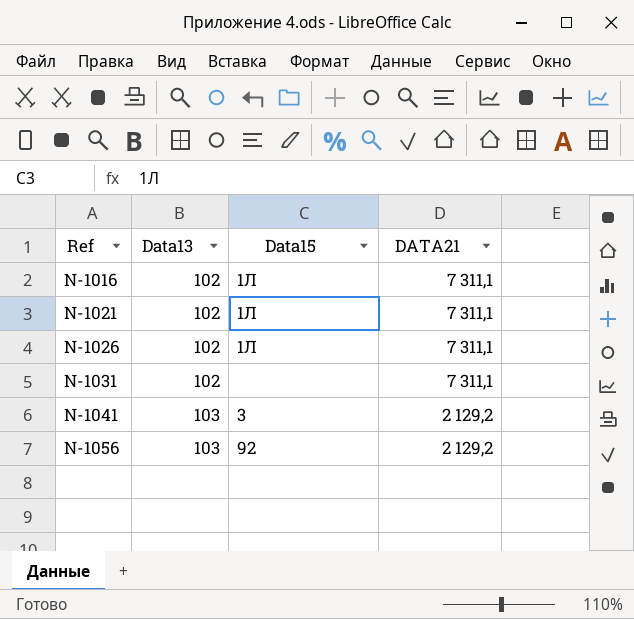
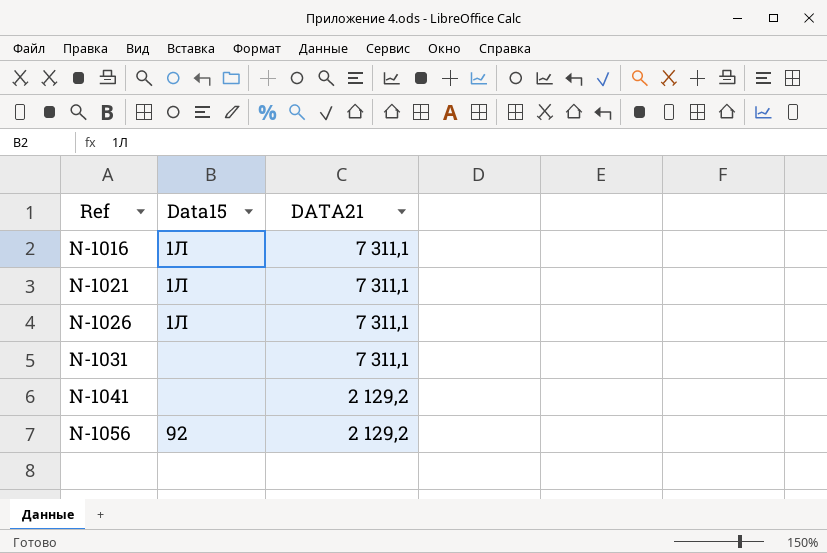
column Data13 | position: 2 -> none
N-1041 | Data15: 3 -> none

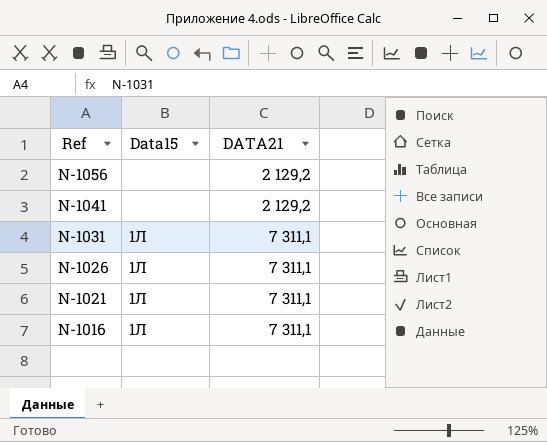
row order: Ref ascending -> Ref descending
N-1056 | Data15: 92 -> none
N-1031 | Data15: none -> 1Л

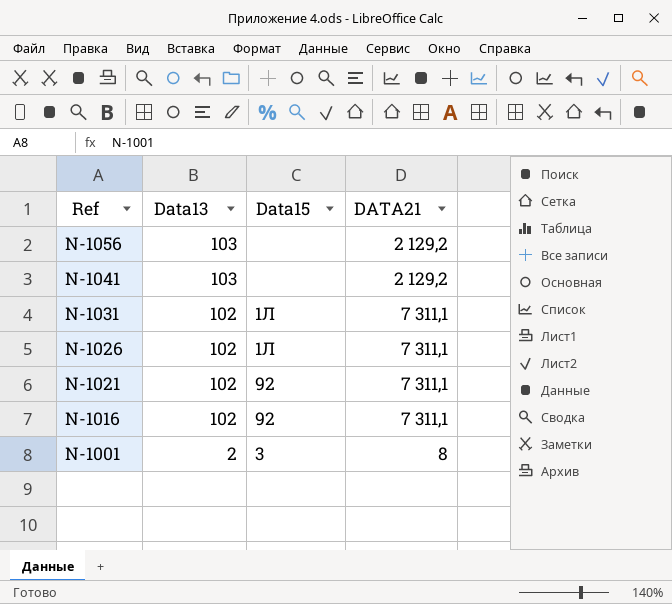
column Data13 | position: none -> 2
N-1021 | Data15: 1Л -> 92
N-1016 | Data15: 1Л -> 92
row N-1001: none -> 2 | 3 | 8

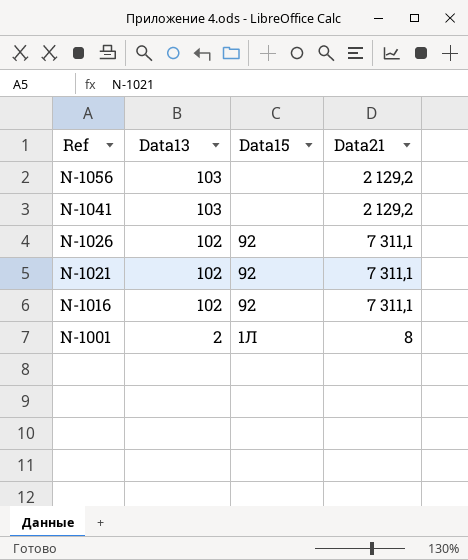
column name: DATA21 -> Data21
row N-1031: 102 | 1Л | 7 311,1 -> none
N-1026 | Data15: 1Л -> 92
N-1001 | Data15: 3 -> 1Л

